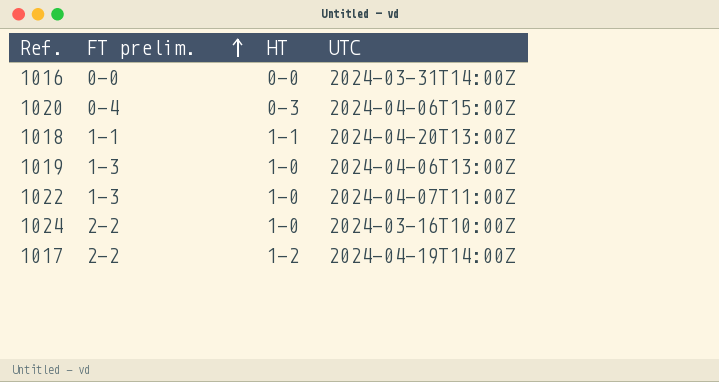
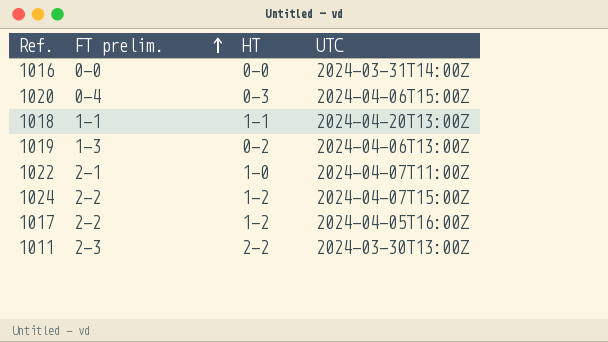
1019 | HT: 1-0 -> 0-2
1022 | FT prelim.: 1-3 -> 2-1
1024 | HT: 1-0 -> 1-2
1024 | UTC: 2024-03-16T10:00Z -> 2024-04-07T15:00Z
1017 | UTC: 2024-04-19T14:00Z -> 2024-04-05T16:00Z
row 1011: none -> 2-3 | 2-2 | 2024-03-30T13:00Z

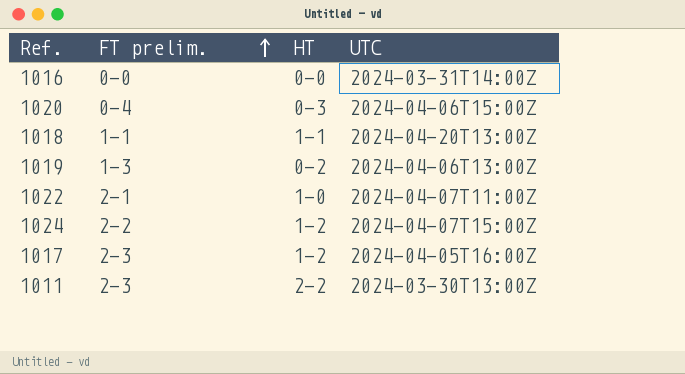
1017 | FT prelim.: 2-2 -> 2-3

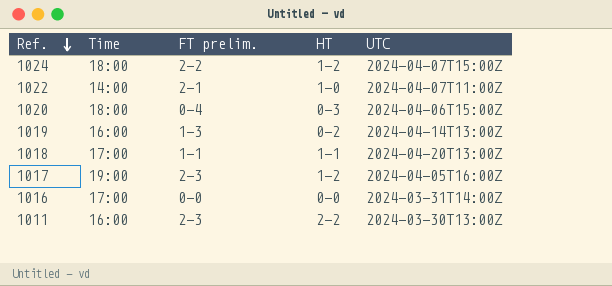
row order: FT prelim. ascending -> Ref. descending
column Time | position: none -> 2
1019 | UTC: 2024-04-06T13:00Z -> 2024-04-14T13:00Z

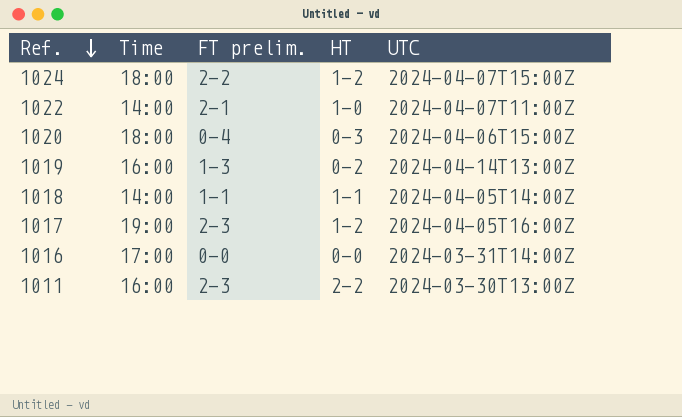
1018 | Time: 17:00 -> 14:00
1018 | UTC: 2024-04-20T13:00Z -> 2024-04-05T14:00Z

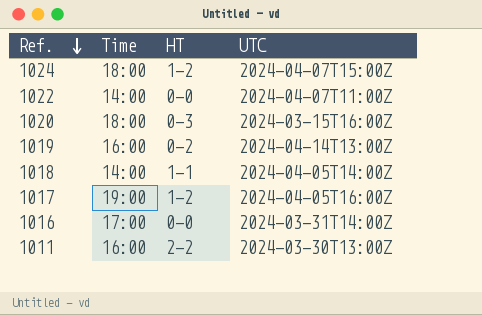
column FT prelim. | position: 3 -> none
1022 | HT: 1-0 -> 0-0
1020 | UTC: 2024-04-06T15:00Z -> 2024-03-15T16:00Z

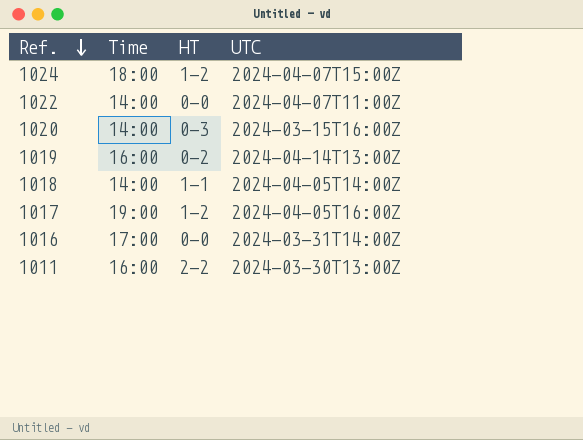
1020 | Time: 18:00 -> 14:00

